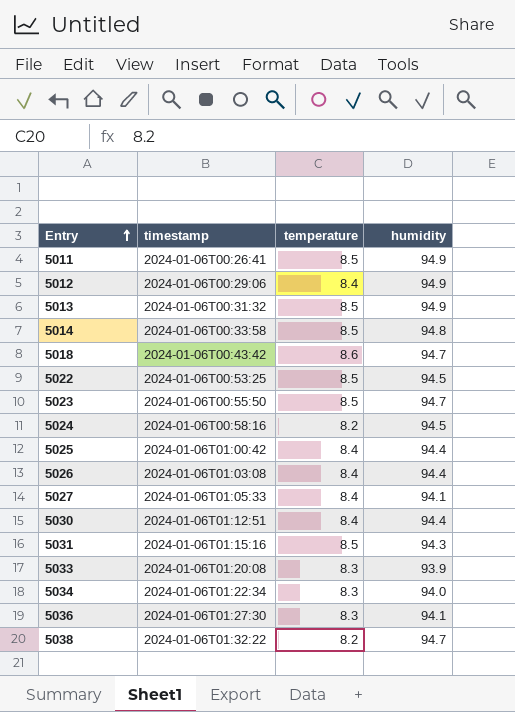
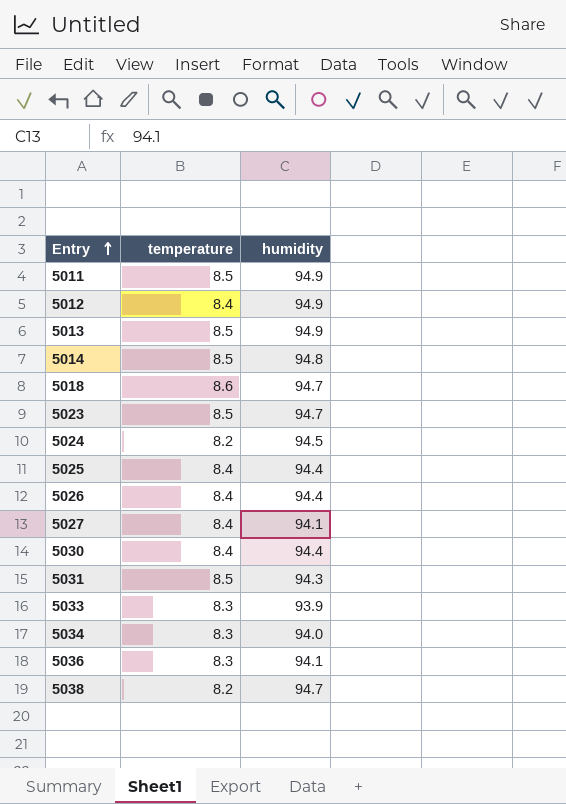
column timestamp | position: 2 -> none
row 5022: 2024-01-06T00:53:25 | 8.5 | 94.5 -> none

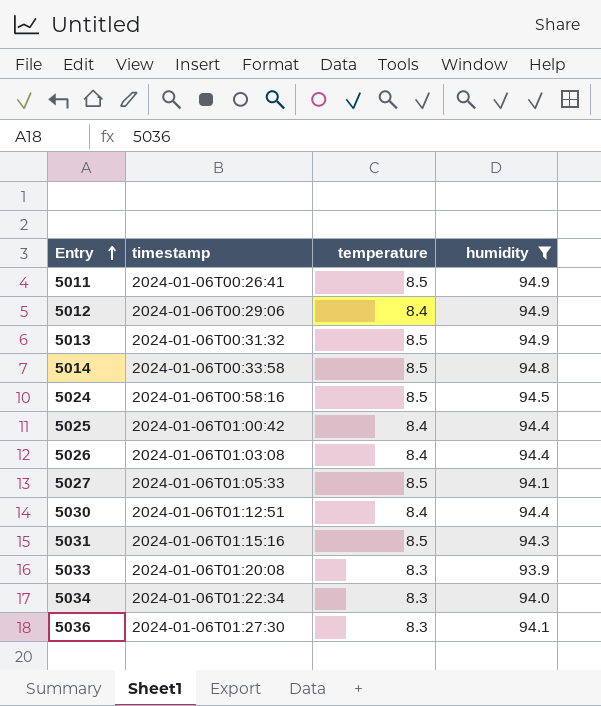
filter: none -> humidity != 94.7
column timestamp | position: none -> 2
5024 | temperature: 8.2 -> 8.5
5027 | temperature: 8.4 -> 8.5

